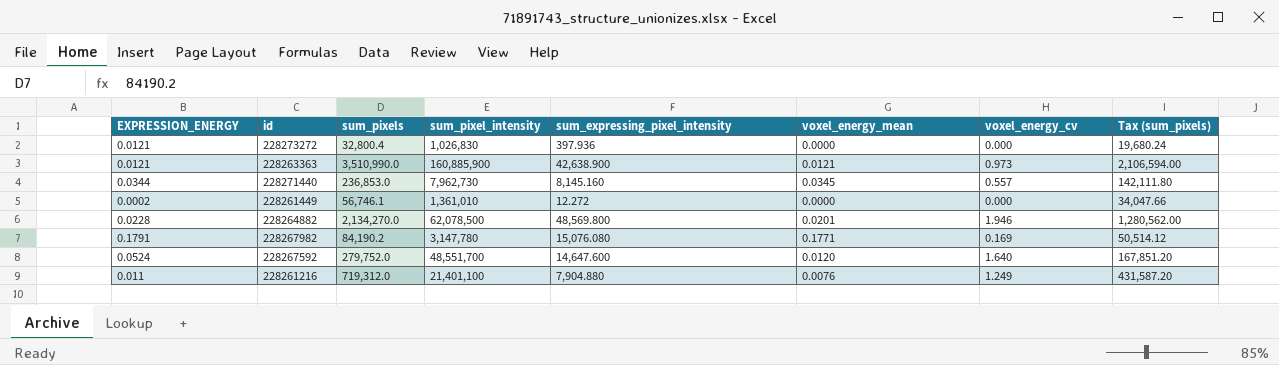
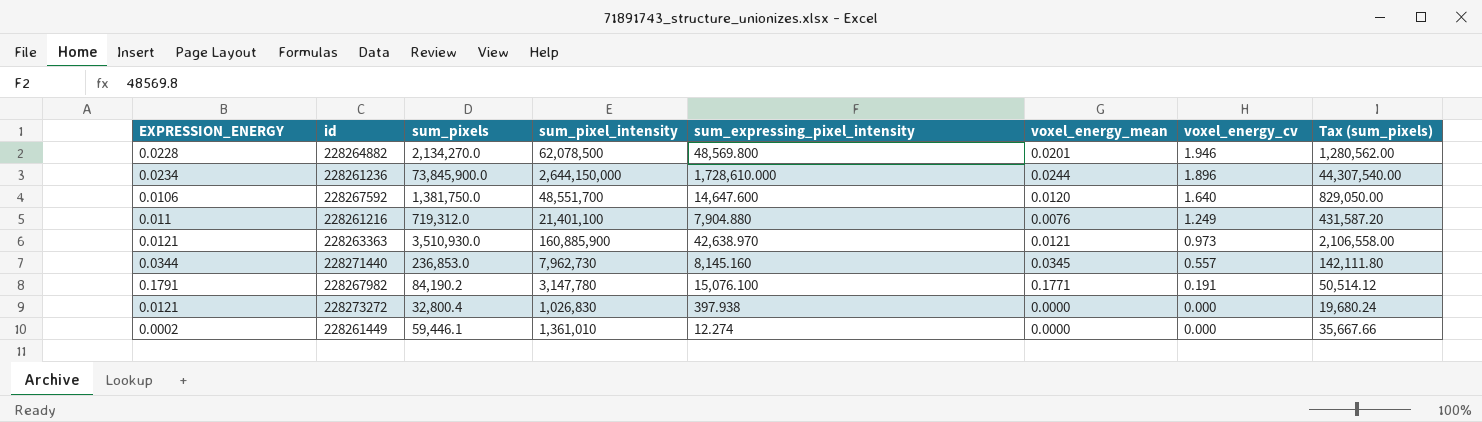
row order: none -> voxel_energy_cv descending
row 228261236: none -> 0.0234 | 73,845,900.0 | 2,644,150,000 | 1,728,610.000 | 0.0244 | 1.896 | 44,307,540.00
228267592 | EXPRESSION_ENERGY: 0.0524 -> 0.0106
228267592 | sum_pixels: 279,752.0 -> 1,381,750.0
228267592 | Tax (sum_pixels): 167,851.20 -> 829,050.00
228263363 | sum_pixels: 3,510,990.0 -> 3,510,930.0
228263363 | sum_expressing_pixel_intensity: 42,638.900 -> 42,638.970
228263363 | Tax (sum_pixels): 2,106,594.00 -> 2,106,558.00
228267982 | sum_expressing_pixel_intensity: 15,076.080 -> 15,076.100
228267982 | voxel_energy_cv: 0.169 -> 0.191
228273272 | sum_expressing_pixel_intensity: 397.936 -> 397.938
228261449 | sum_pixels: 56,746.1 -> 59,446.1
228261449 | sum_expressing_pixel_intensity: 12.272 -> 12.274
228261449 | Tax (sum_pixels): 34,047.66 -> 35,667.66

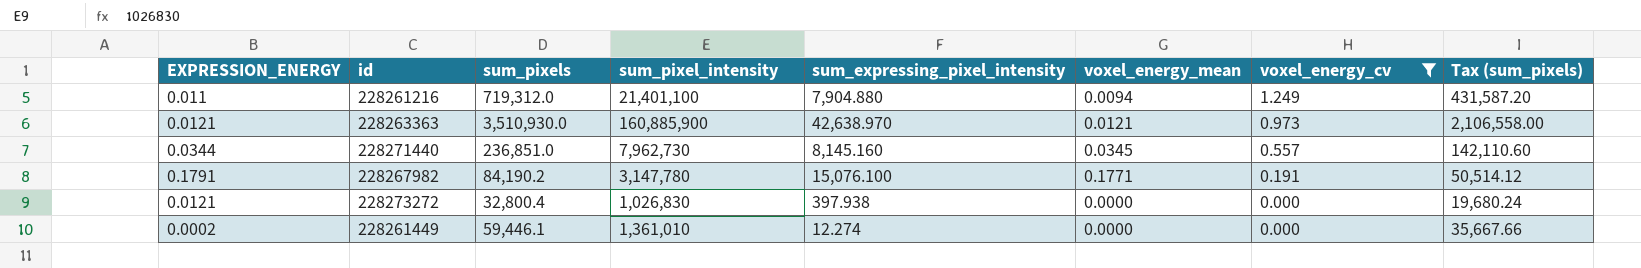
filter: none -> voxel_energy_cv <= 1.249
228261216 | voxel_energy_mean: 0.0076 -> 0.0094
228271440 | sum_pixels: 236,853.0 -> 236,851.0
228271440 | Tax (sum_pixels): 142,111.80 -> 142,110.60

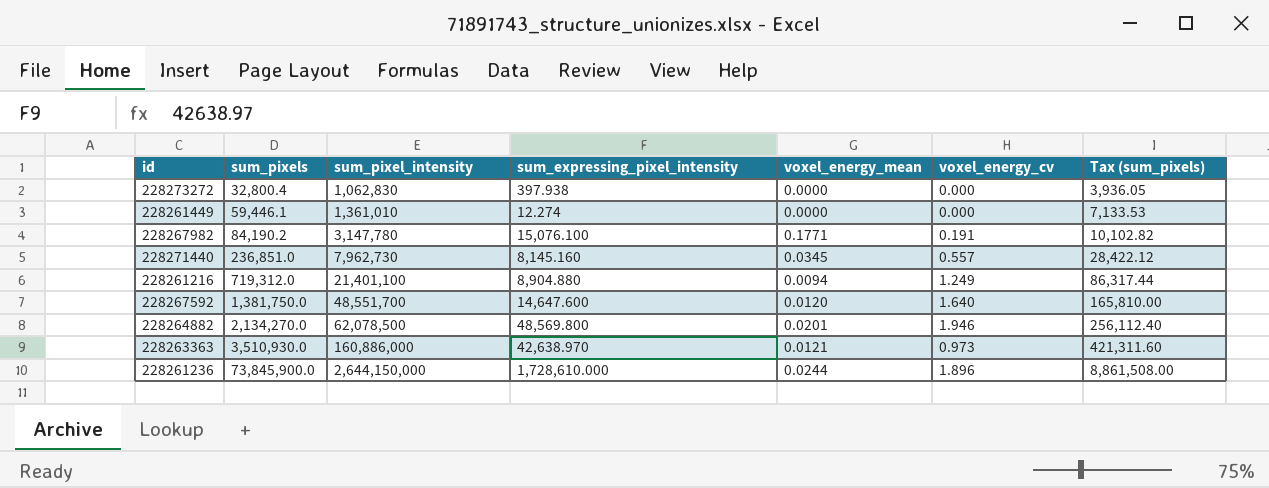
filter: voxel_energy_cv <= 1.249 -> none
row order: voxel_energy_cv descending -> sum_pixels ascending
column EXPRESSION_ENERGY | formula: [sum_expressing_pixel_intensity] / [sum_pixels] -> none
column Tax (sum_pixels) | formula: [sum_pixels] * 0.6 -> [sum_pixels] * 0.12
228273272 | sum_pixel_intensity: 1,026,830 -> 1,062,830
228261216 | sum_expressing_pixel_intensity: 7,904.880 -> 8,904.880
228263363 | sum_pixel_intensity: 160,885,900 -> 160,886,000

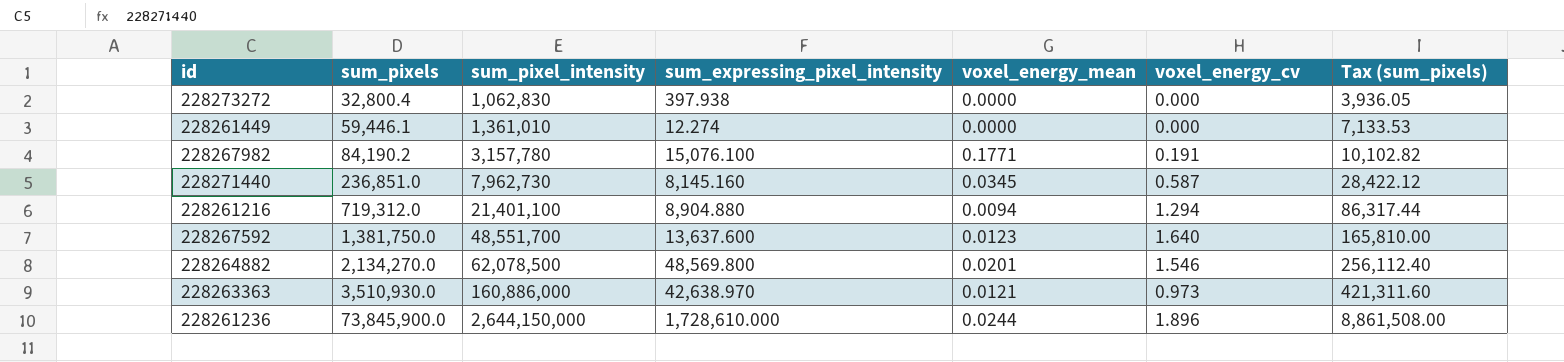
228267982 | sum_pixel_intensity: 3,147,780 -> 3,157,780
228271440 | voxel_energy_cv: 0.557 -> 0.587
228261216 | voxel_energy_cv: 1.249 -> 1.294
228267592 | sum_expressing_pixel_intensity: 14,647.600 -> 13,637.600
228267592 | voxel_energy_mean: 0.0120 -> 0.0123
228264882 | voxel_energy_cv: 1.946 -> 1.546

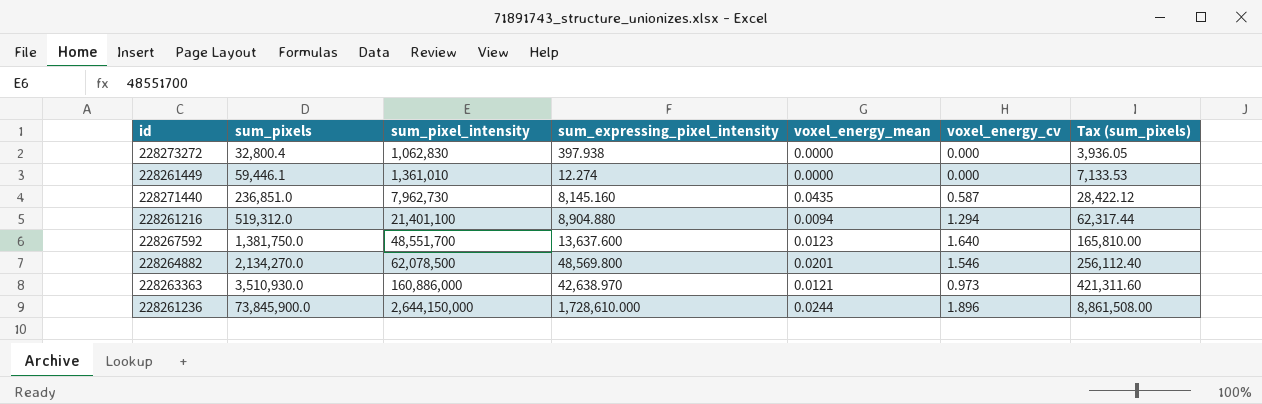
row 228267982: 84,190.2 | 3,157,780 | 15,076.100 | 0.1771 | 0.191 | 10,102.82 -> none
228271440 | voxel_energy_mean: 0.0345 -> 0.0435
228261216 | sum_pixels: 719,312.0 -> 519,312.0
228261216 | Tax (sum_pixels): 86,317.44 -> 62,317.44

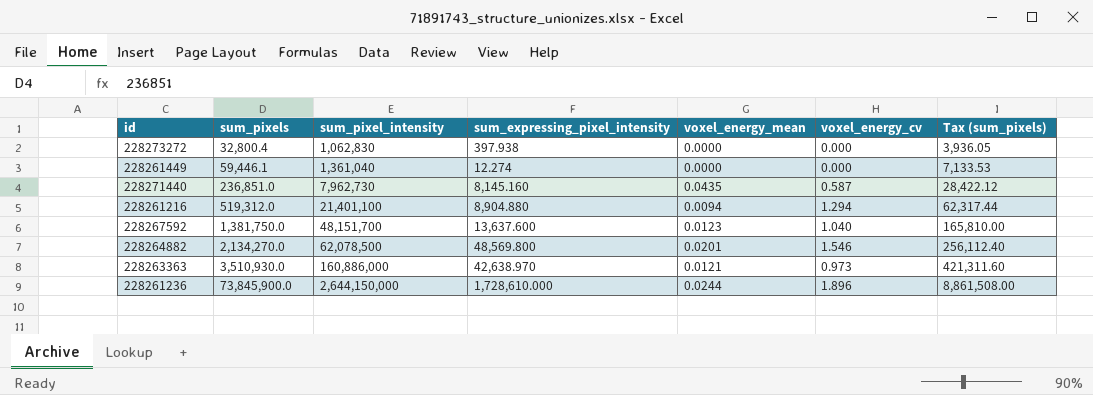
228261449 | sum_pixel_intensity: 1,361,010 -> 1,361,040
228267592 | sum_pixel_intensity: 48,551,700 -> 48,151,700
228267592 | voxel_energy_cv: 1.640 -> 1.040

